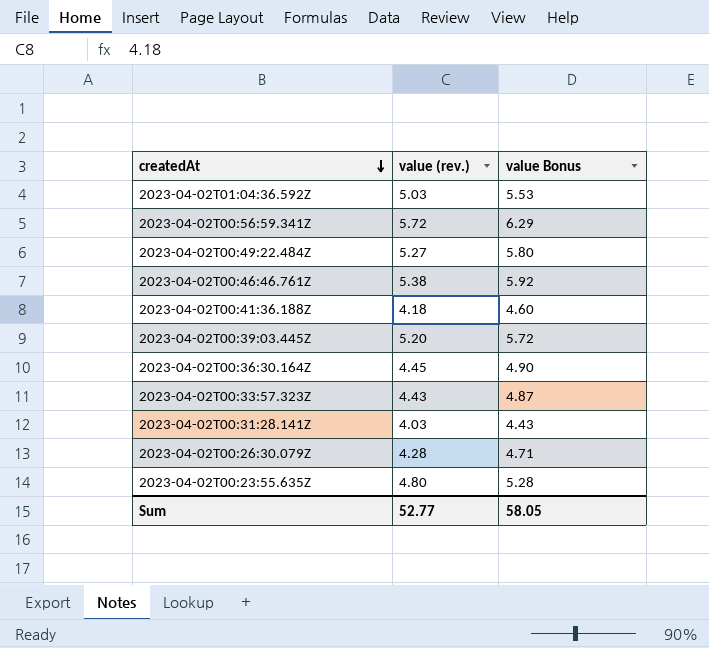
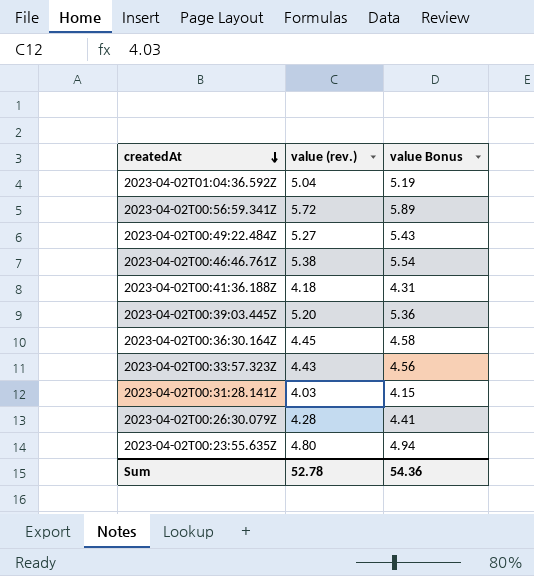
column value Bonus | formula: [value (rev.)] * 1.1 -> [value (rev.)] * 1.03
2023-04-02T01:04:36.592Z | value (rev.): 5.03 -> 5.04
Sum | value (rev.): 52.77 -> 52.78
Sum | value Bonus: 58.05 -> 54.36

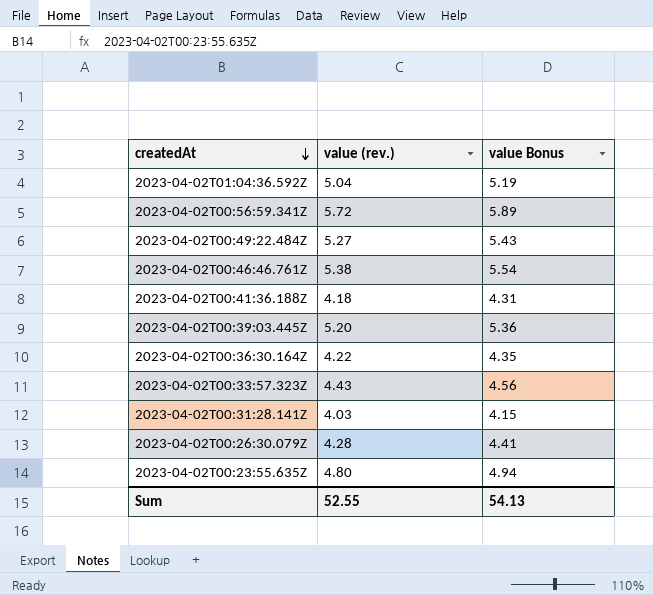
2023-04-02T00:36:30.164Z | value (rev.): 4.45 -> 4.22
2023-04-02T00:36:30.164Z | value Bonus: 4.58 -> 4.35
Sum | value (rev.): 52.78 -> 52.55
Sum | value Bonus: 54.36 -> 54.13

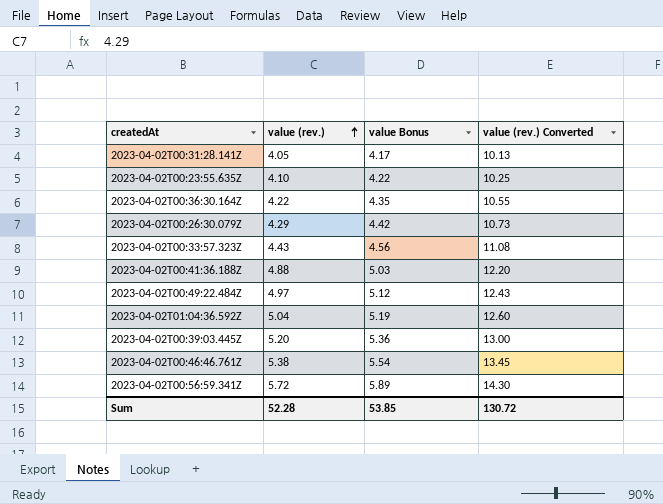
row order: createdAt descending -> value (rev.) ascending
column value (rev.) Converted | formula: none -> [value (rev.)] * 2.5
2023-04-02T00:31:28.141Z | value (rev.): 4.03 -> 4.05
2023-04-02T00:31:28.141Z | value Bonus: 4.15 -> 4.17
2023-04-02T00:23:55.635Z | value (rev.): 4.80 -> 4.10
2023-04-02T00:23:55.635Z | value Bonus: 4.94 -> 4.22
2023-04-02T00:26:30.079Z | value (rev.): 4.28 -> 4.29
2023-04-02T00:26:30.079Z | value Bonus: 4.41 -> 4.42
2023-04-02T00:41:36.188Z | value (rev.): 4.18 -> 4.88
2023-04-02T00:41:36.188Z | value Bonus: 4.31 -> 5.03
2023-04-02T00:49:22.484Z | value (rev.): 5.27 -> 4.97
2023-04-02T00:49:22.484Z | value Bonus: 5.43 -> 5.12
Sum | value (rev.): 52.55 -> 52.28
Sum | value Bonus: 54.13 -> 53.85

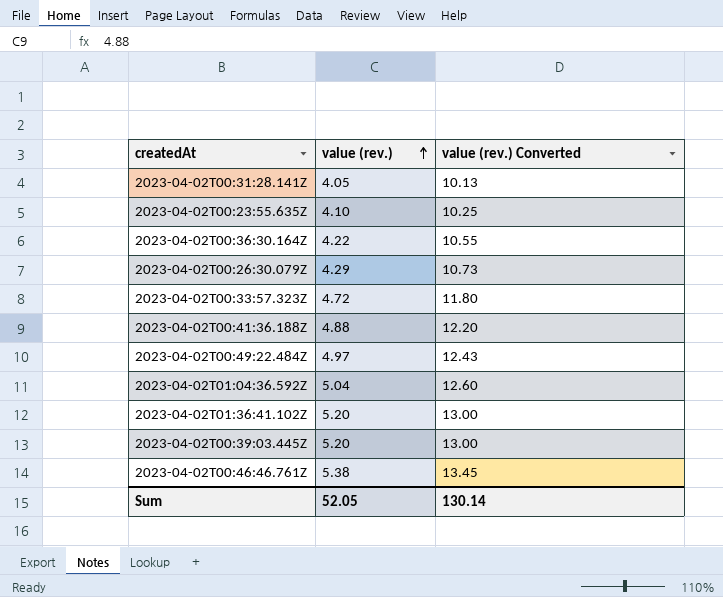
column value Bonus | formula: [value (rev.)] * 1.03 -> none
row 2023-04-02T00:56:59.341Z: 5.72 | 5.89 | 14.30 -> none
2023-04-02T00:33:57.323Z | value (rev.): 4.43 -> 4.72
2023-04-02T00:33:57.323Z | value (rev.) Converted: 11.08 -> 11.80
row 2023-04-02T01:36:41.102Z: none -> 5.20 | 13.00
Sum | value (rev.): 52.28 -> 52.05
Sum | value (rev.) Converted: 130.72 -> 130.14

